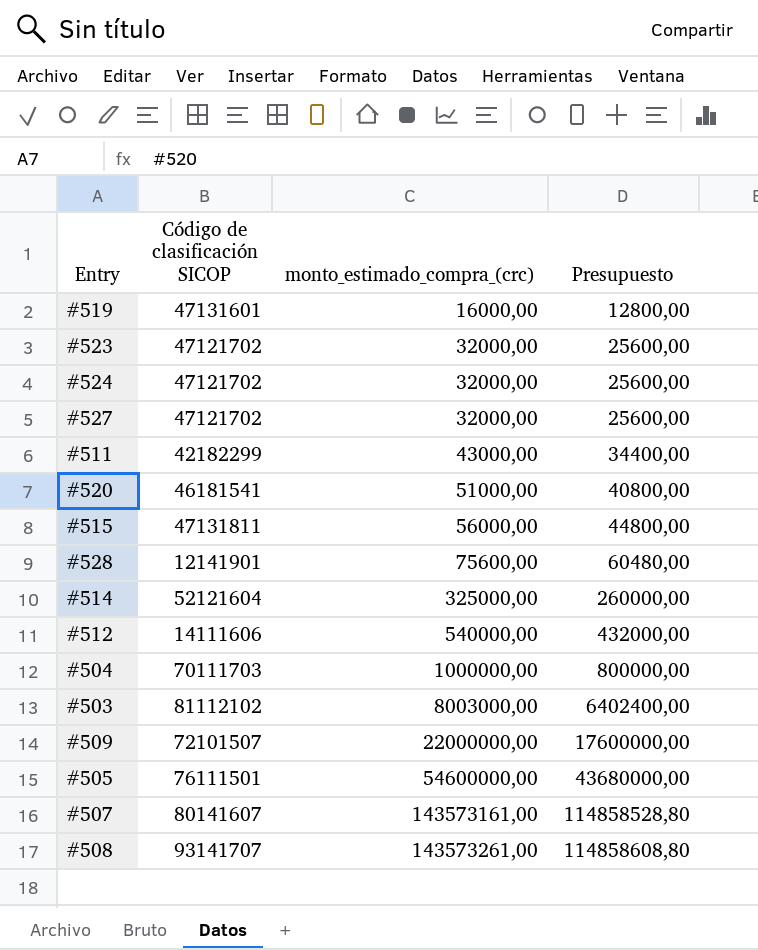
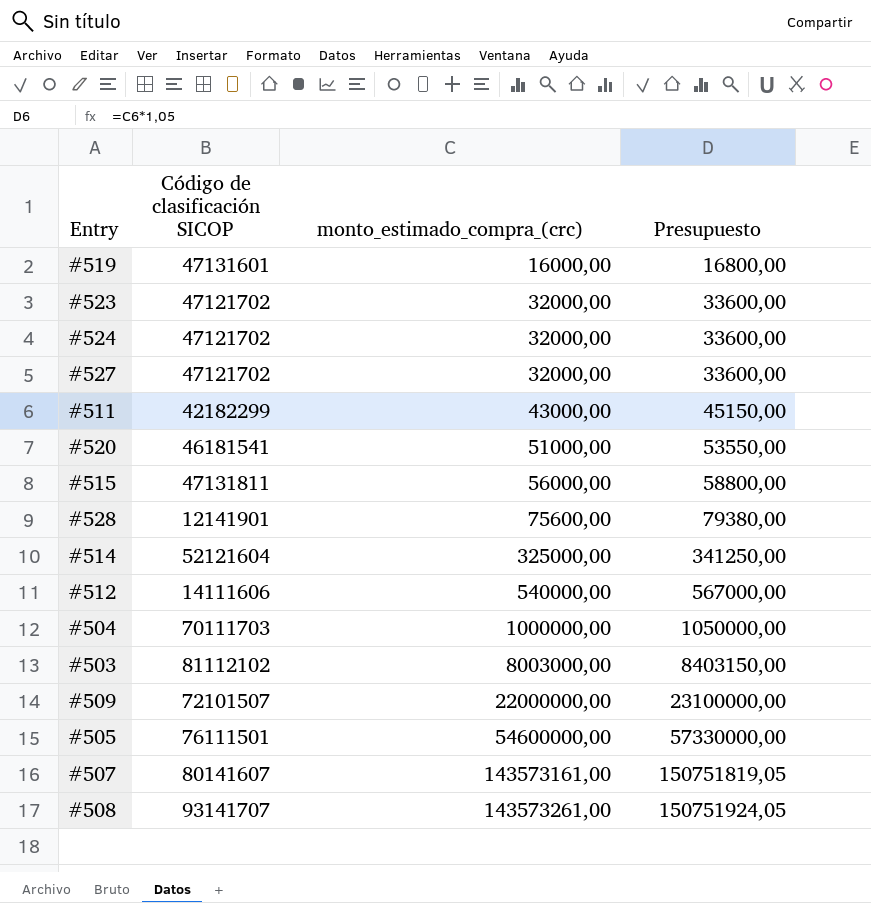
column Presupuesto | formula: [monto_estimado_compra_(crc)] * 0,8 -> [monto_estimado_compra_(crc)] * 1,05

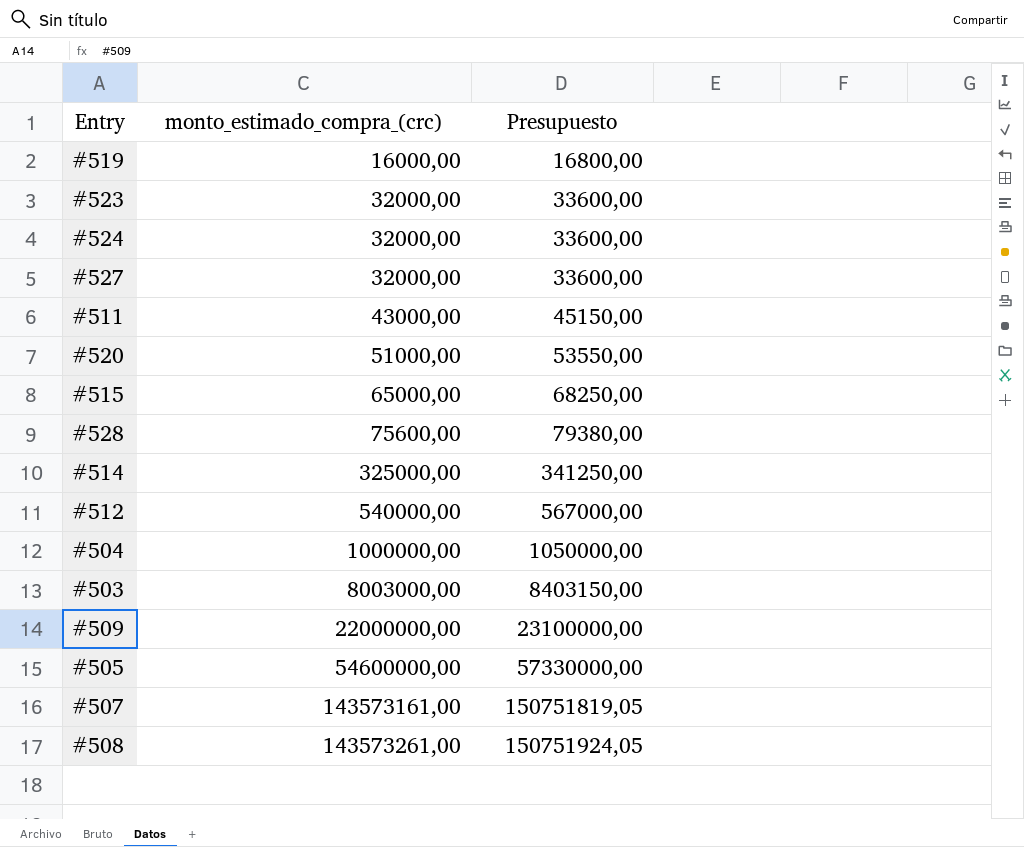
column Código de clasificación SICOP | position: 2 -> none
#515 | monto_estimado_compra_(crc): 56000,00 -> 65000,00
#515 | Presupuesto: 58800,00 -> 68250,00

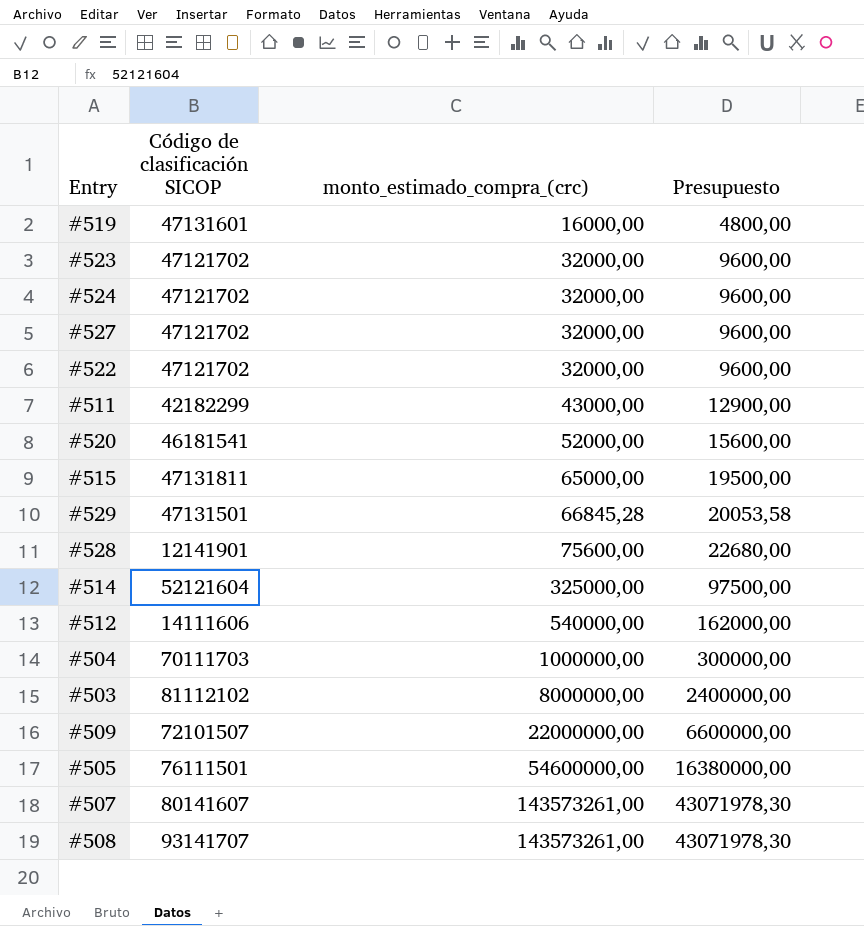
column Código de clasificación SICOP | position: none -> 2
column Presupuesto | formula: [monto_estimado_compra_(crc)] * 1,05 -> [monto_estimado_compra_(crc)] * 0,3
row #522: none -> 47121702 | 32000,00 | 9600,00
#520 | monto_estimado_compra_(crc): 51000,00 -> 52000,00
row #529: none -> 47131501 | 66845,28 | 20053,58
#503 | monto_estimado_compra_(crc): 8003000,00 -> 8000000,00
#507 | monto_estimado_compra_(crc): 143573161,00 -> 143573261,00

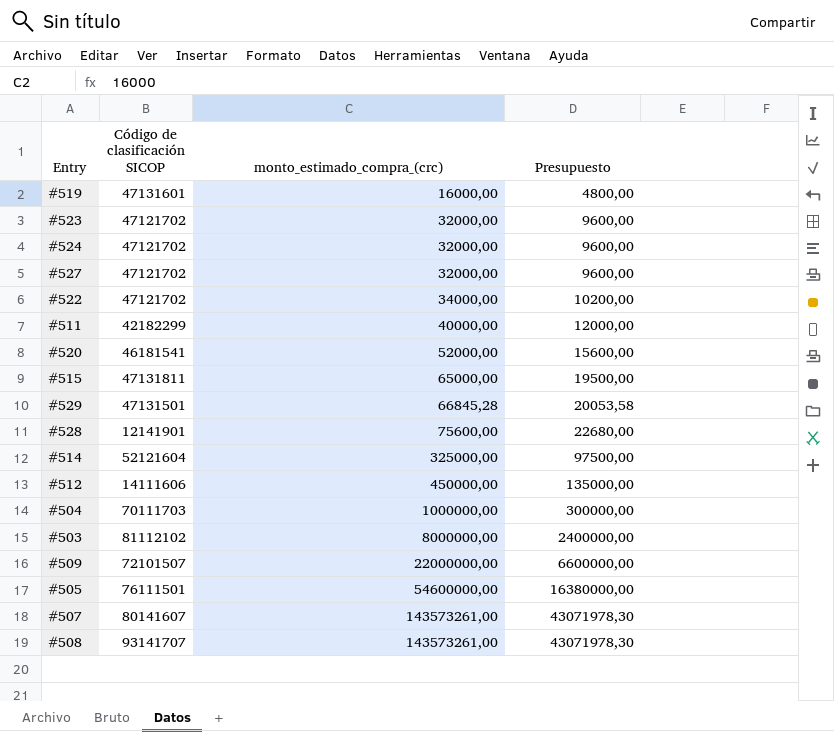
#522 | monto_estimado_compra_(crc): 32000,00 -> 34000,00
#522 | Presupuesto: 9600,00 -> 10200,00
#511 | monto_estimado_compra_(crc): 43000,00 -> 40000,00
#511 | Presupuesto: 12900,00 -> 12000,00
#512 | monto_estimado_compra_(crc): 540000,00 -> 450000,00
#512 | Presupuesto: 162000,00 -> 135000,00

